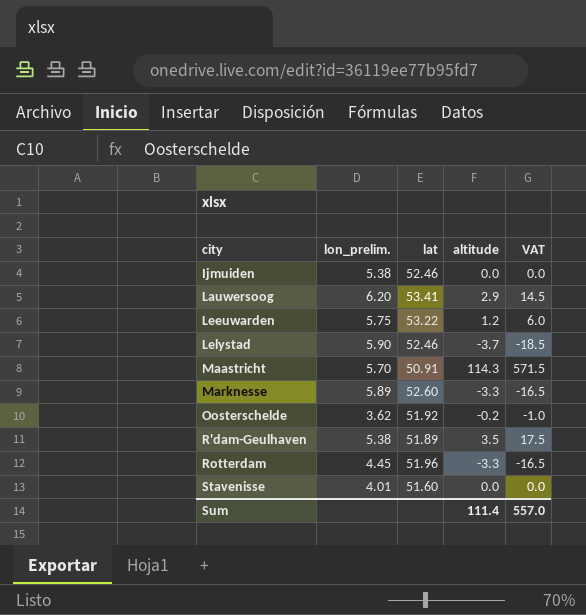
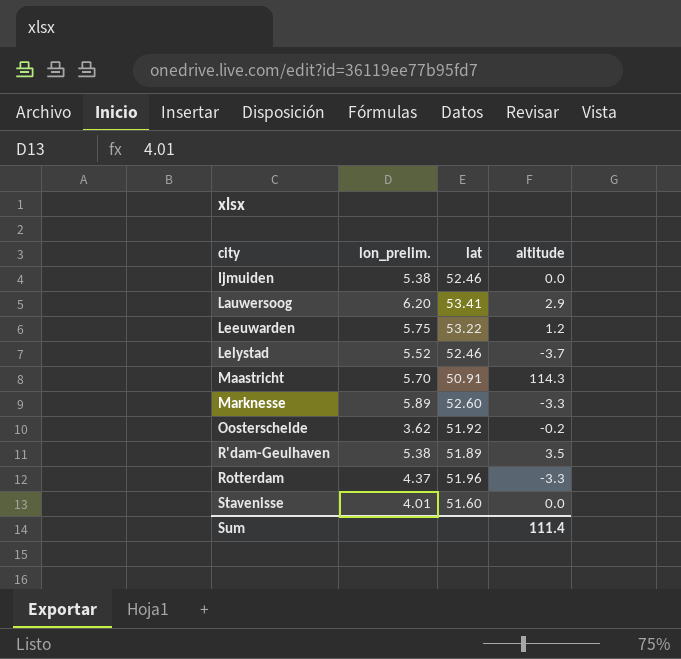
column VAT | formula: [altitude] * 5 -> none
Lelystad | lon_prelim.: 5.90 -> 5.52
Rotterdam | lon_prelim.: 4.45 -> 4.37

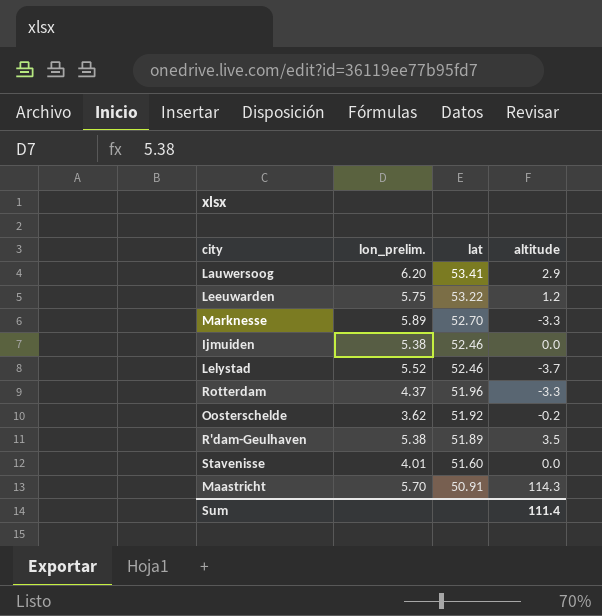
row order: city ascending -> lat descending
Marknesse | lat: 52.60 -> 52.70

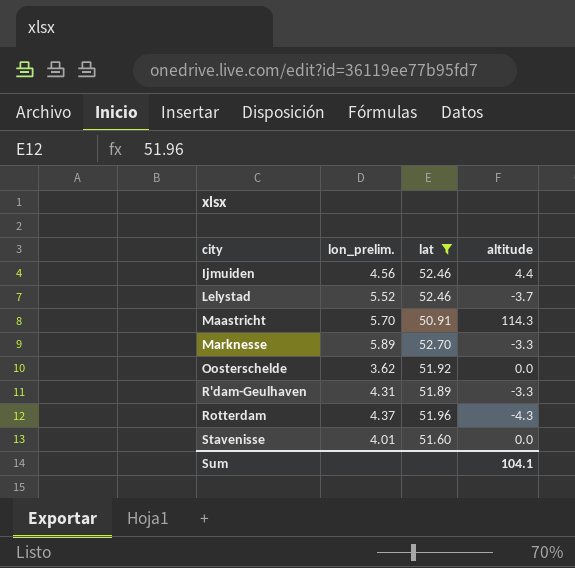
filter: none -> lat <= 52.70
row order: lat descending -> city ascending
Ijmuiden | lon_prelim.: 5.38 -> 4.56
Ijmuiden | altitude: 0.0 -> 4.4
Oosterschelde | altitude: -0.2 -> 0.0
R'dam-Geulhaven | lon_prelim.: 5.38 -> 4.31
R'dam-Geulhaven | altitude: 3.5 -> -3.3
Rotterdam | altitude: -3.3 -> -4.3
Sum | altitude: 111.4 -> 104.1

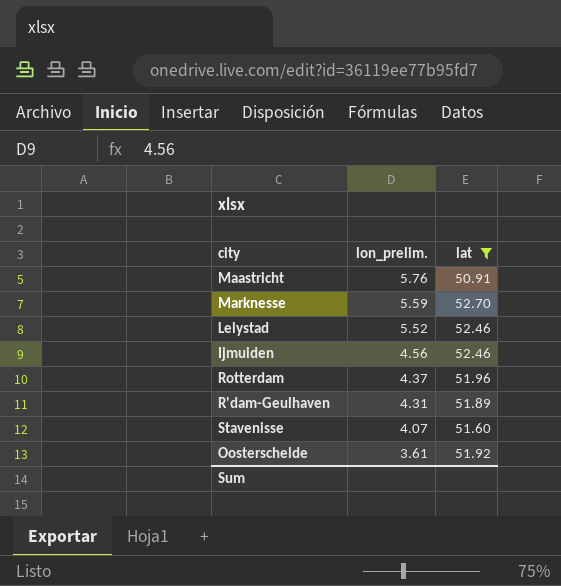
row order: city ascending -> lon_prelim. descending
column altitude | position: 4 -> none
Maastricht | lon_prelim.: 5.70 -> 5.76
Marknesse | lon_prelim.: 5.89 -> 5.59
Stavenisse | lon_prelim.: 4.01 -> 4.07
Oosterschelde | lon_prelim.: 3.62 -> 3.61

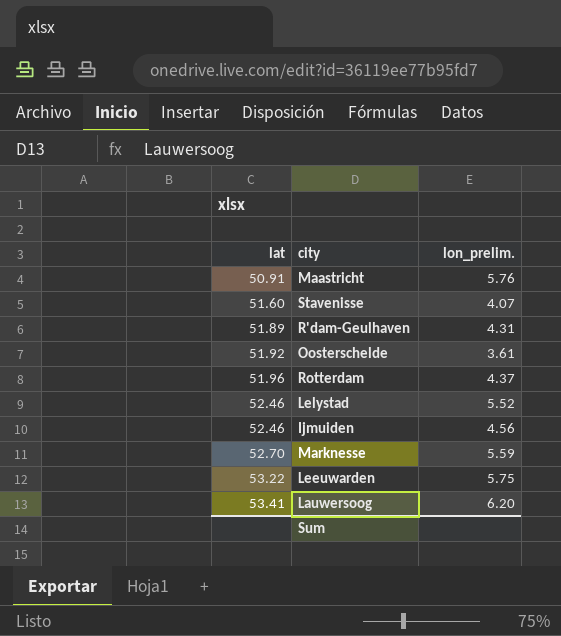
filter: lat <= 52.70 -> none
row order: lon_prelim. descending -> lat ascending
column lat | position: 3 -> 1

